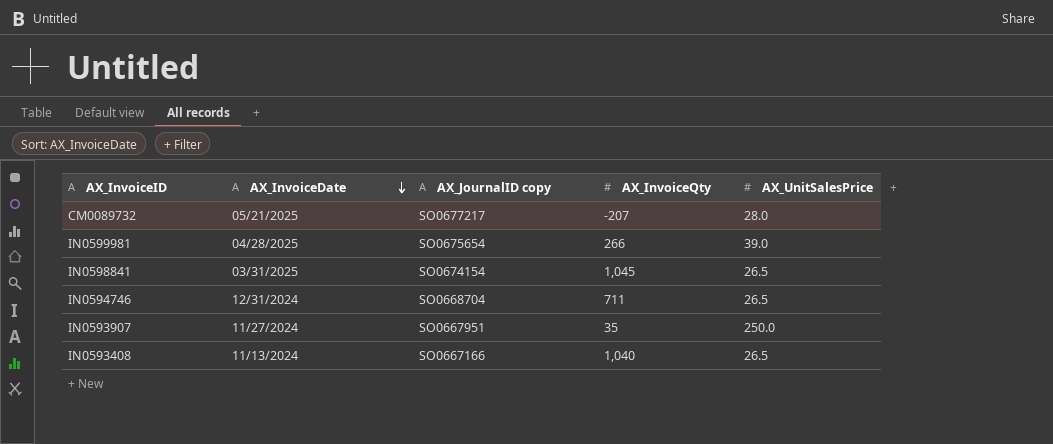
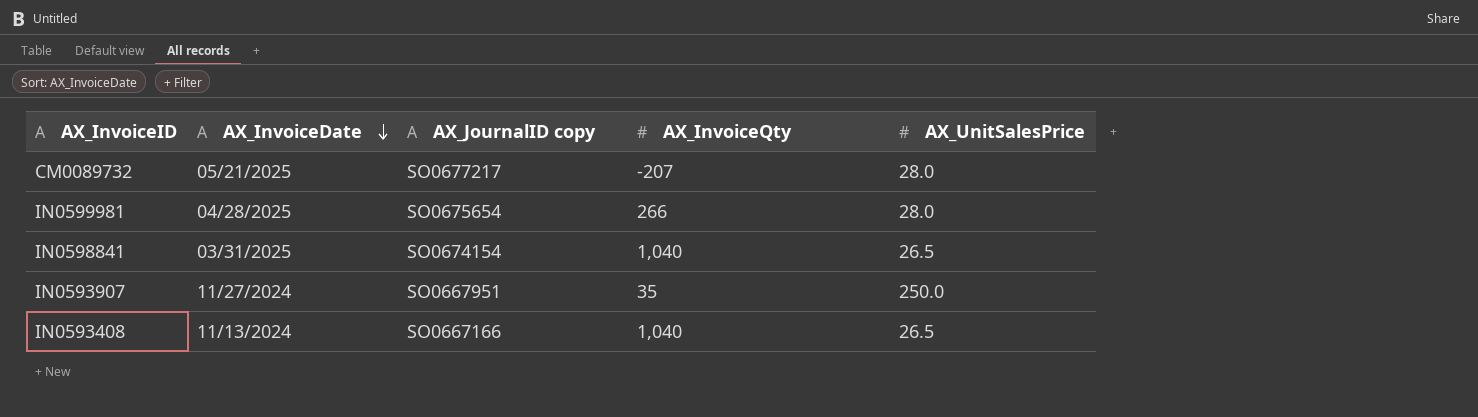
row IN0594746: 12/31/2024 | SO0668704 | 711 | 26.5 -> none
IN0599981 | AX_UnitSalesPrice: 39.0 -> 28.0
IN0598841 | AX_InvoiceQty: 1,045 -> 1,040

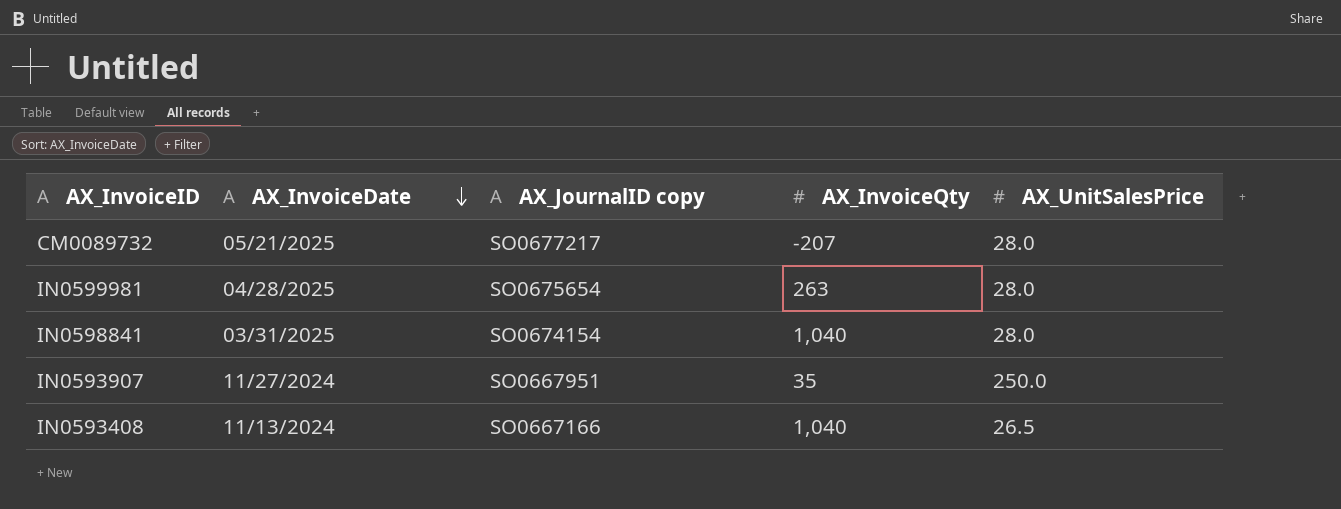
IN0599981 | AX_InvoiceQty: 266 -> 263
IN0598841 | AX_UnitSalesPrice: 26.5 -> 28.0

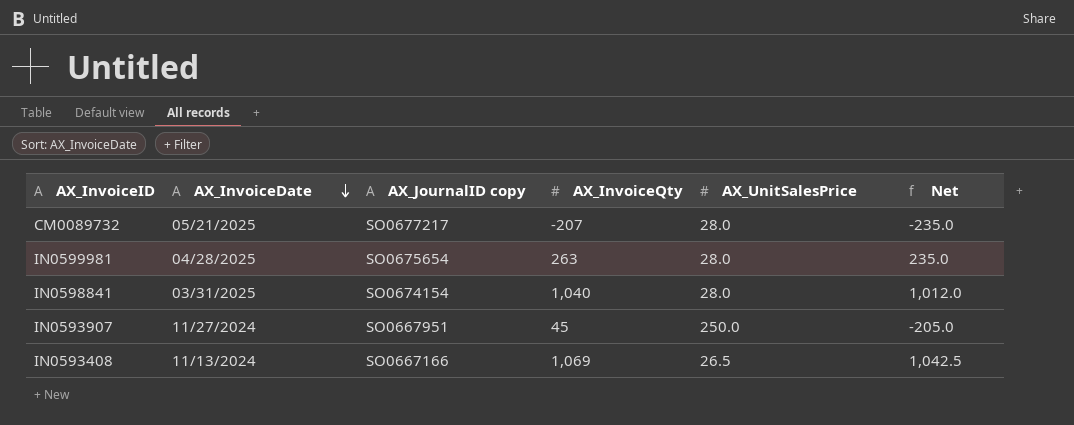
column Net | formula: none -> [AX_InvoiceQty] - [AX_UnitSalesPrice]
IN0593907 | AX_InvoiceQty: 35 -> 45
IN0593408 | AX_InvoiceQty: 1,040 -> 1,069

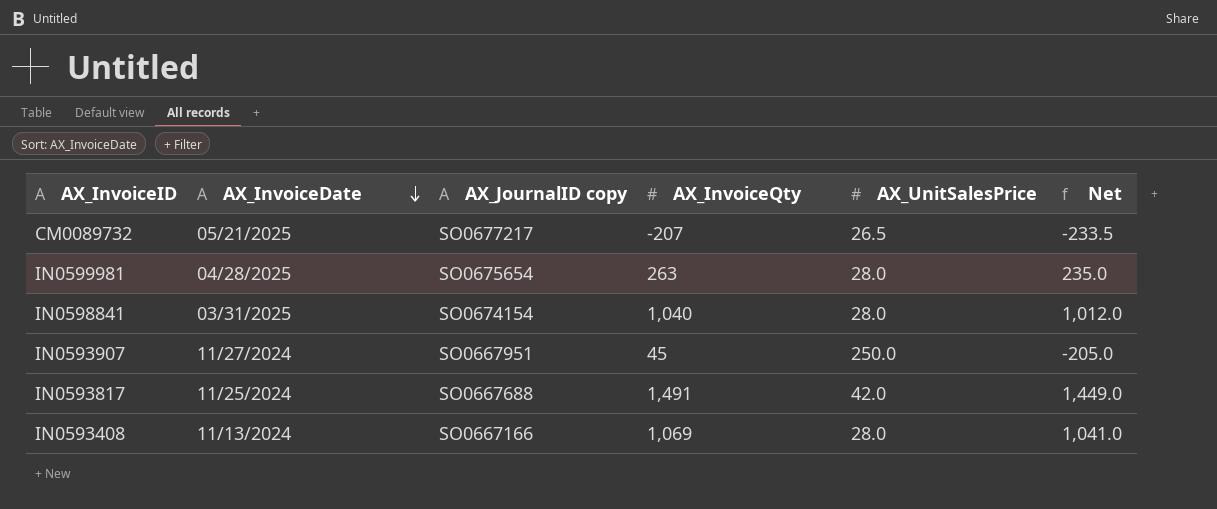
CM0089732 | AX_UnitSalesPrice: 28.0 -> 26.5
CM0089732 | Net: -235.0 -> -233.5
row IN0593817: none -> 11/25/2024 | SO0667688 | 1,491 | 42.0 | 1,449.0
IN0593408 | AX_UnitSalesPrice: 26.5 -> 28.0
IN0593408 | Net: 1,042.5 -> 1,041.0

